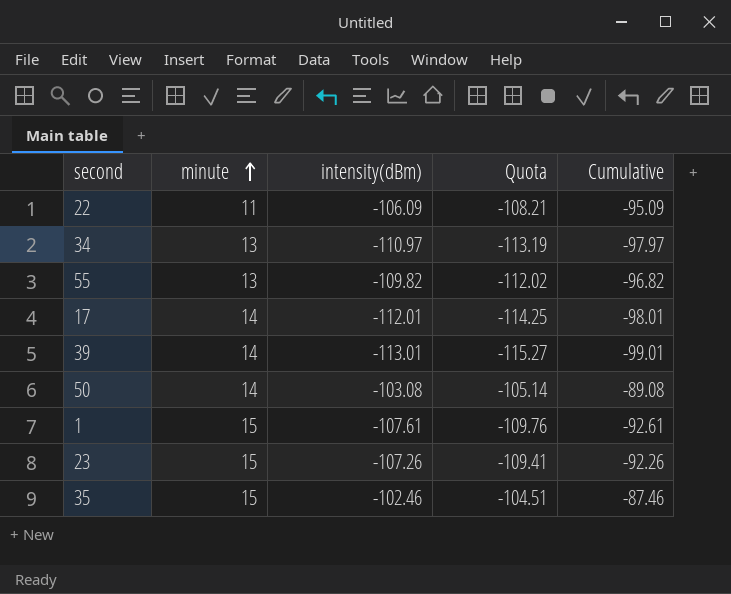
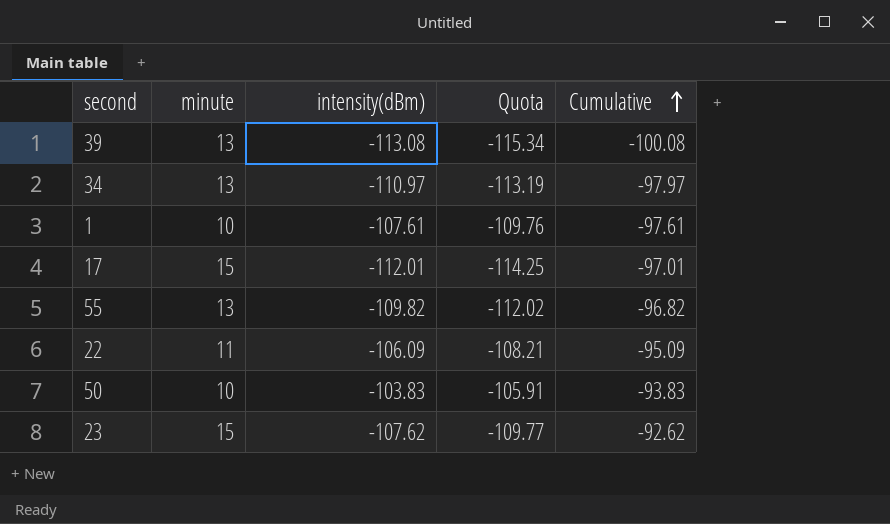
row order: minute ascending -> Cumulative ascending
row 35: 15 | -102.46 | -104.51 | -87.46 -> none
39 | minute: 14 -> 13
39 | intensity(dBm): -113.01 -> -113.08
39 | Quota: -115.27 -> -115.34
39 | Cumulative: -99.01 -> -100.08
1 | minute: 15 -> 10
1 | Cumulative: -92.61 -> -97.61
17 | minute: 14 -> 15
17 | Cumulative: -98.01 -> -97.01
50 | minute: 14 -> 10
50 | intensity(dBm): -103.08 -> -103.83
50 | Quota: -105.14 -> -105.91
50 | Cumulative: -89.08 -> -93.83
23 | intensity(dBm): -107.26 -> -107.62
23 | Quota: -109.41 -> -109.77
23 | Cumulative: -92.26 -> -92.62

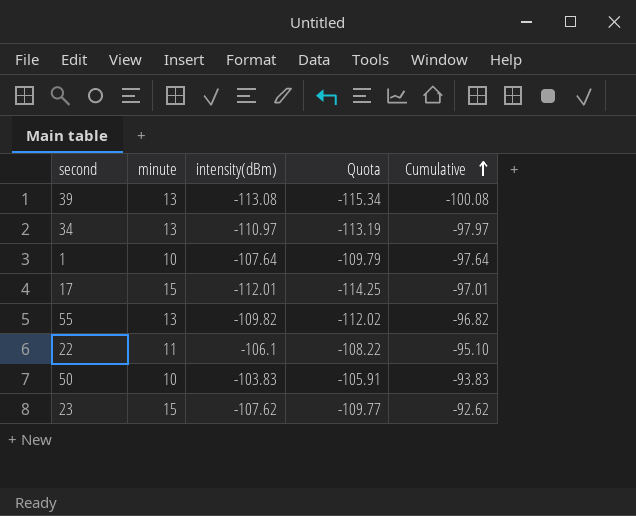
1 | intensity(dBm): -107.61 -> -107.64
1 | Quota: -109.76 -> -109.79
1 | Cumulative: -97.61 -> -97.64
22 | intensity(dBm): -106.09 -> -106.1
22 | Quota: -108.21 -> -108.22
22 | Cumulative: -95.09 -> -95.10

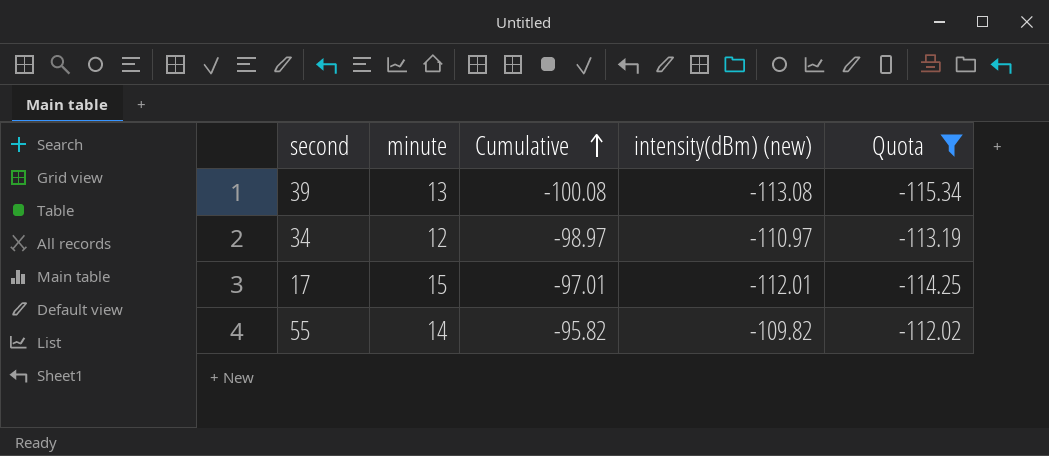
filter: none -> Quota <= -112.02
column Cumulative | position: 5 -> 3
column name: intensity(dBm) -> intensity(dBm) (new)
34 | minute: 13 -> 12
34 | Cumulative: -97.97 -> -98.97
55 | minute: 13 -> 14
55 | Cumulative: -96.82 -> -95.82

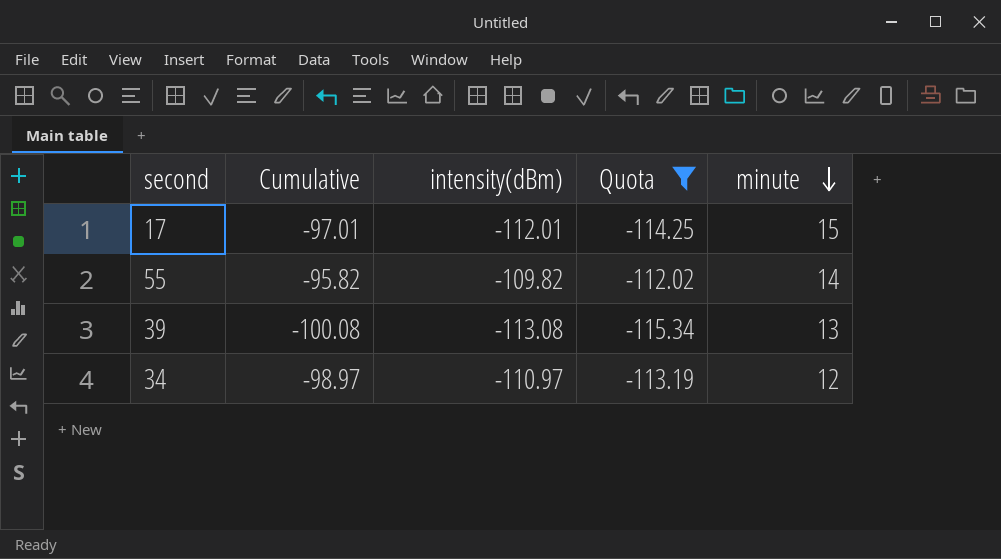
row order: Cumulative ascending -> minute descending
column name: intensity(dBm) (new) -> intensity(dBm)
column minute | position: 2 -> 5

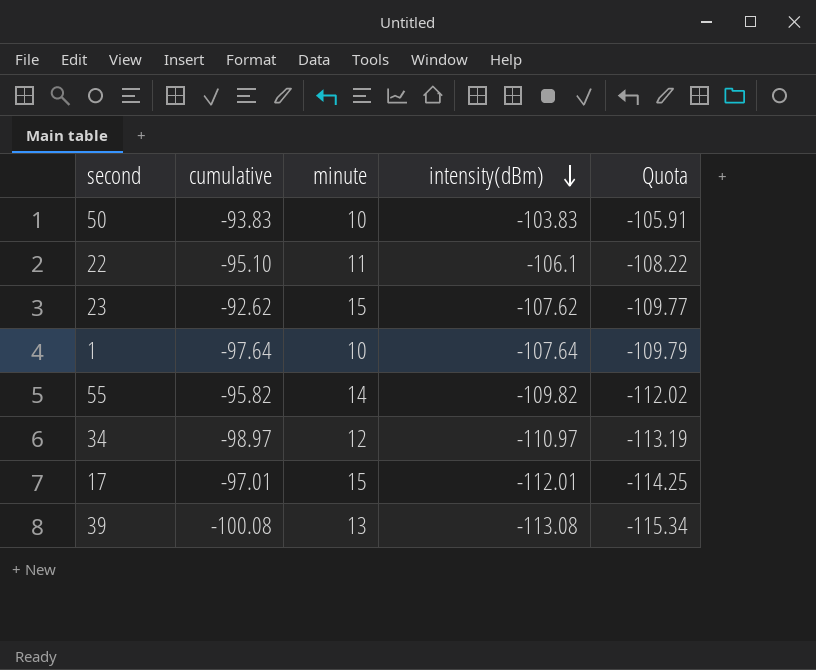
filter: Quota <= -112.02 -> none
row order: minute descending -> intensity(dBm) descending
column name: Cumulative -> cumulative
column minute | position: 5 -> 3

